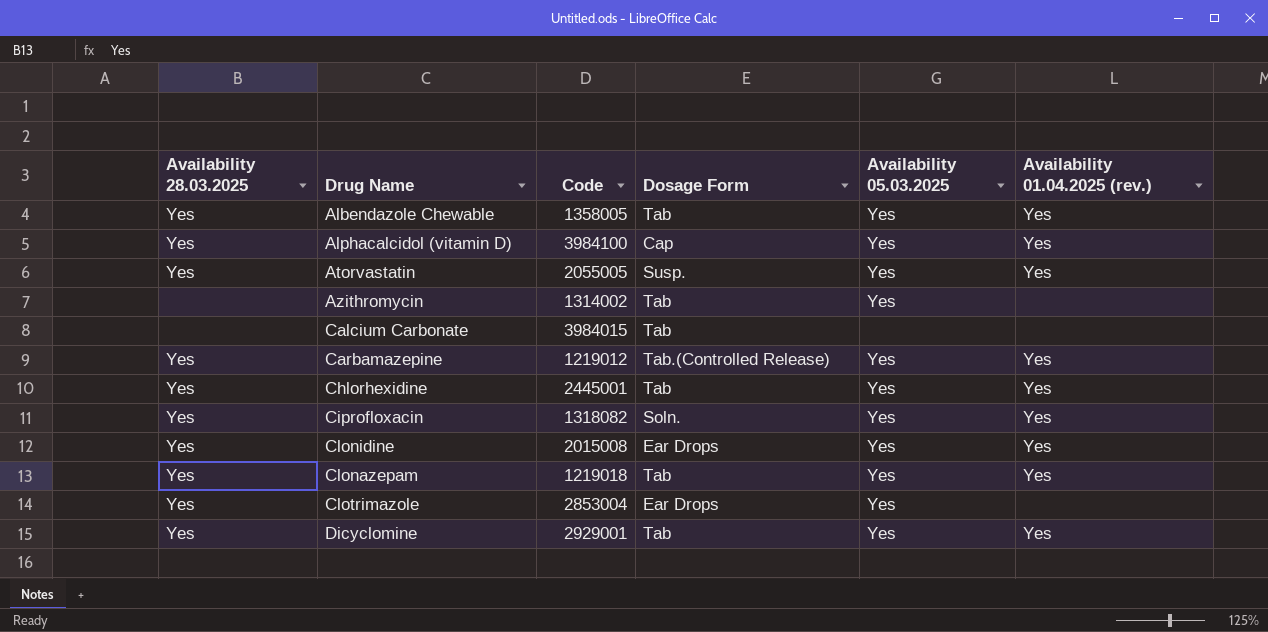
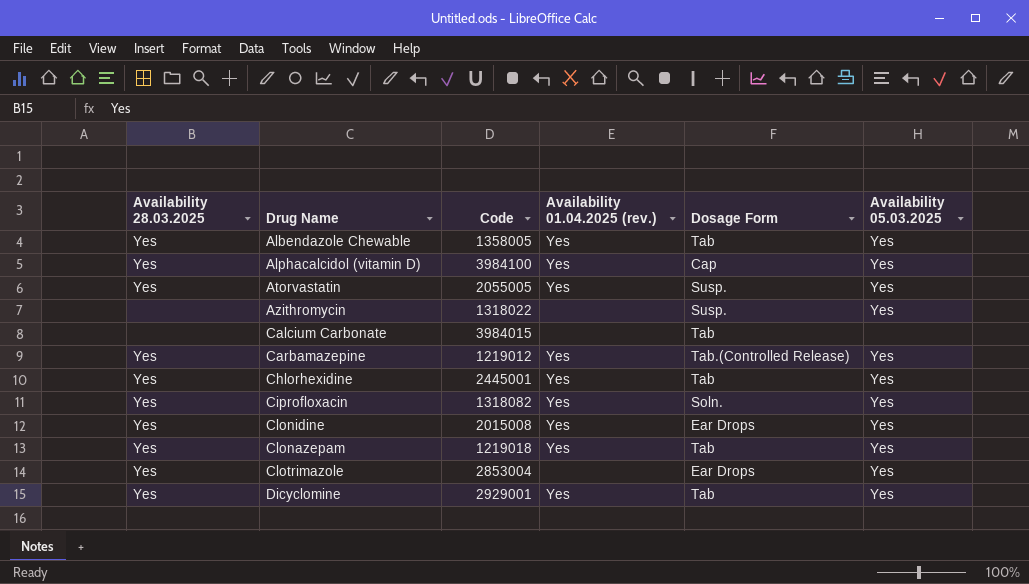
column Availability 01.04.2025 (rev.) | position: 6 -> 4
Azithromycin | Code: 1314002 -> 1318022
Azithromycin | Dosage Form: Tab -> Susp.

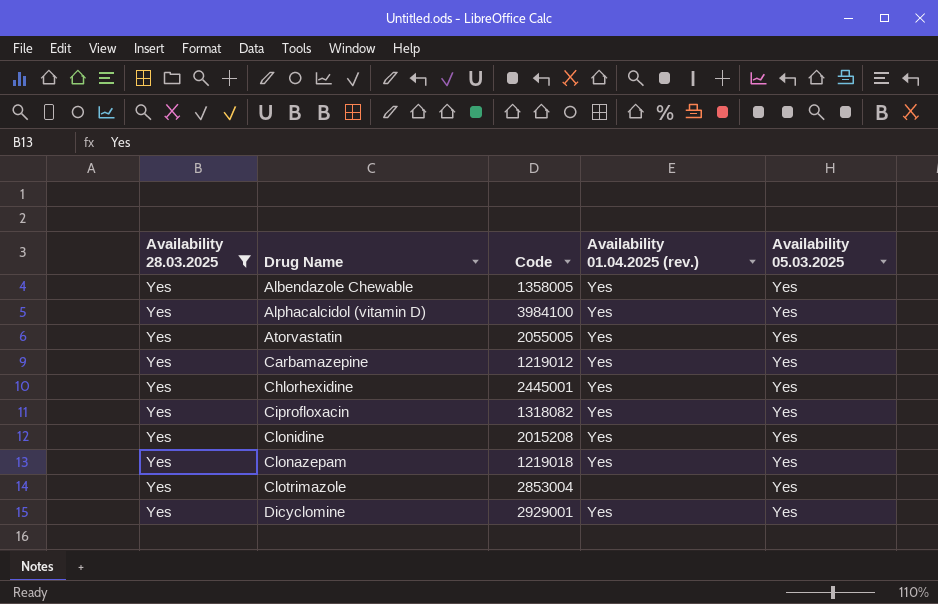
filter: none -> Availability 28.03.2025 = Yes
column Dosage Form | position: 5 -> none
Clonidine | Code: 2015008 -> 2015208

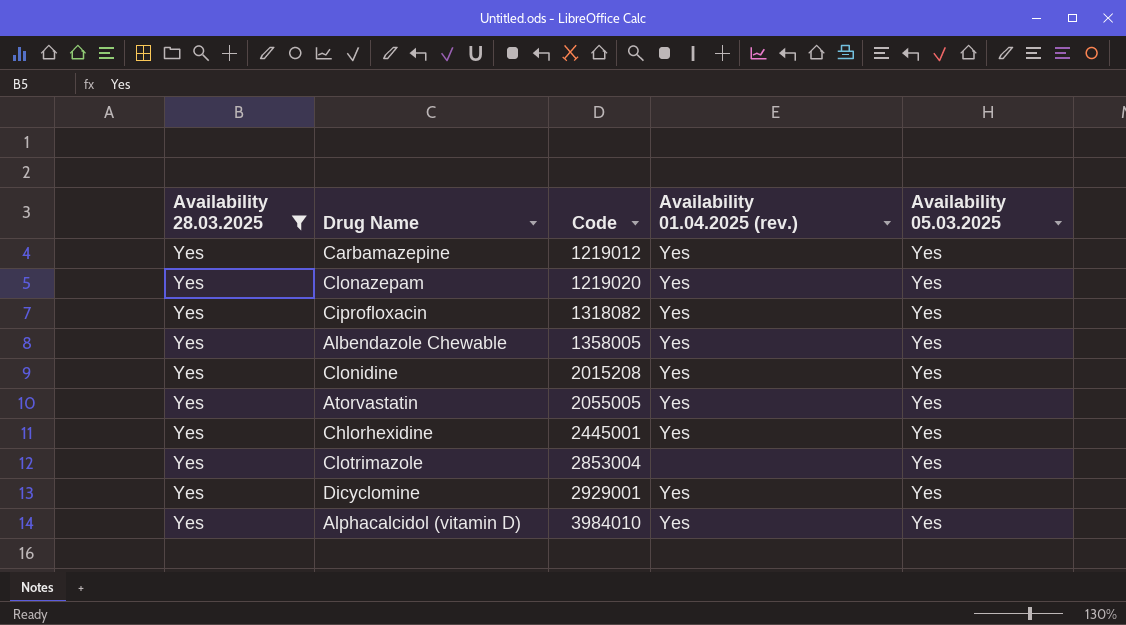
row order: none -> Code ascending
Clonazepam | Code: 1219018 -> 1219020
Alphacalcidol (vitamin D) | Code: 3984100 -> 3984010

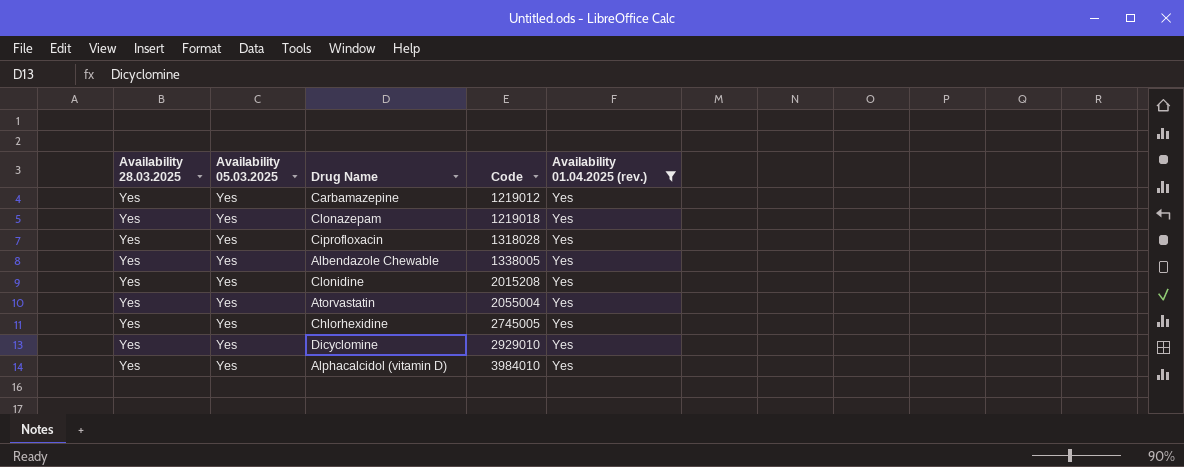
filter: Availability 28.03.2025 = Yes -> Availability 01.04.2025 (rev.) = Yes
column Availability 05.03.2025 | position: 5 -> 2
Clonazepam | Code: 1219020 -> 1219018
Ciprofloxacin | Code: 1318082 -> 1318028
Albendazole Chewable | Code: 1358005 -> 1338005
Atorvastatin | Code: 2055005 -> 2055004
Chlorhexidine | Code: 2445001 -> 2745005
Dicyclomine | Code: 2929001 -> 2929010

